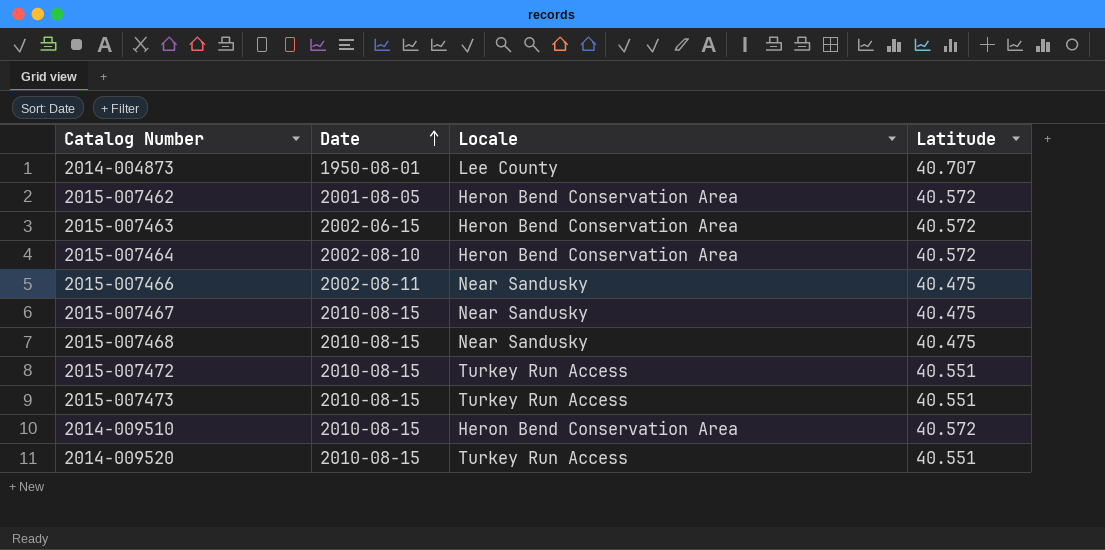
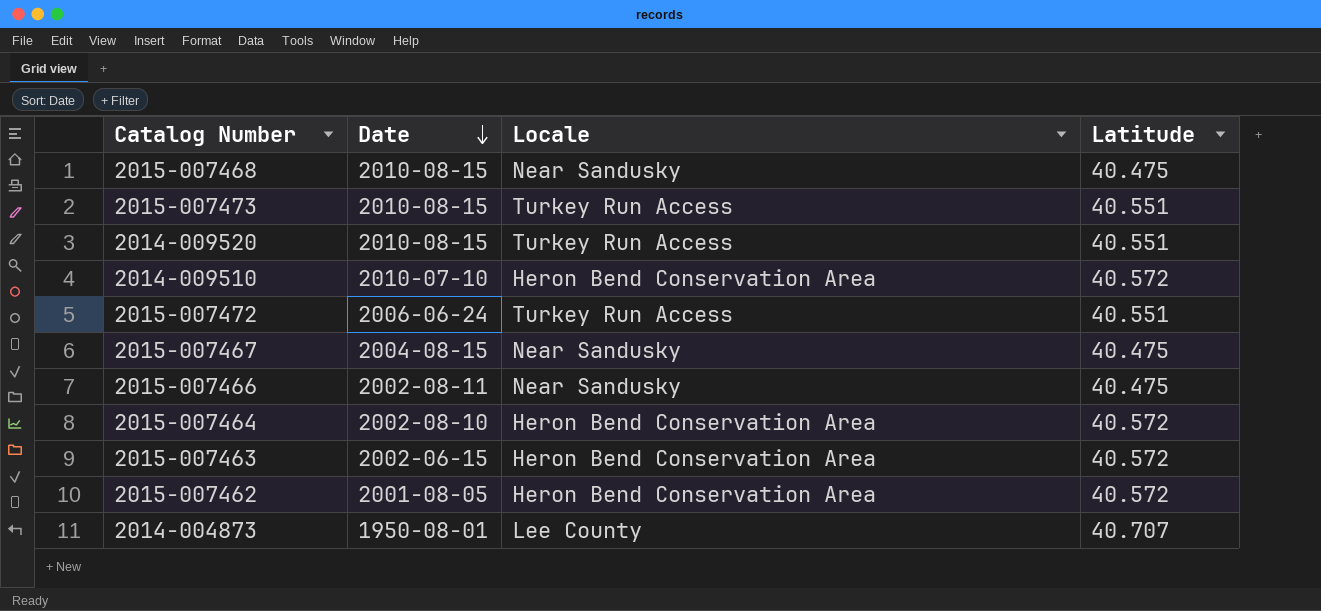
row order: Date ascending -> Date descending
2014-009510 | Date: 2010-08-15 -> 2010-07-10
2015-007472 | Date: 2010-08-15 -> 2006-06-24
2015-007467 | Date: 2010-08-15 -> 2004-08-15

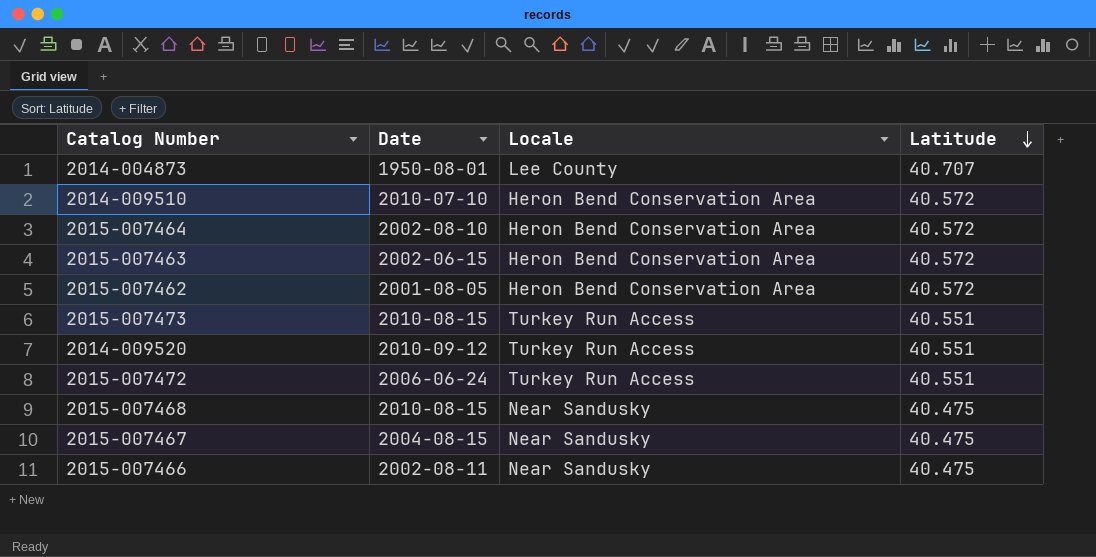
row order: Date descending -> Latitude descending
2014-009520 | Date: 2010-08-15 -> 2010-09-12

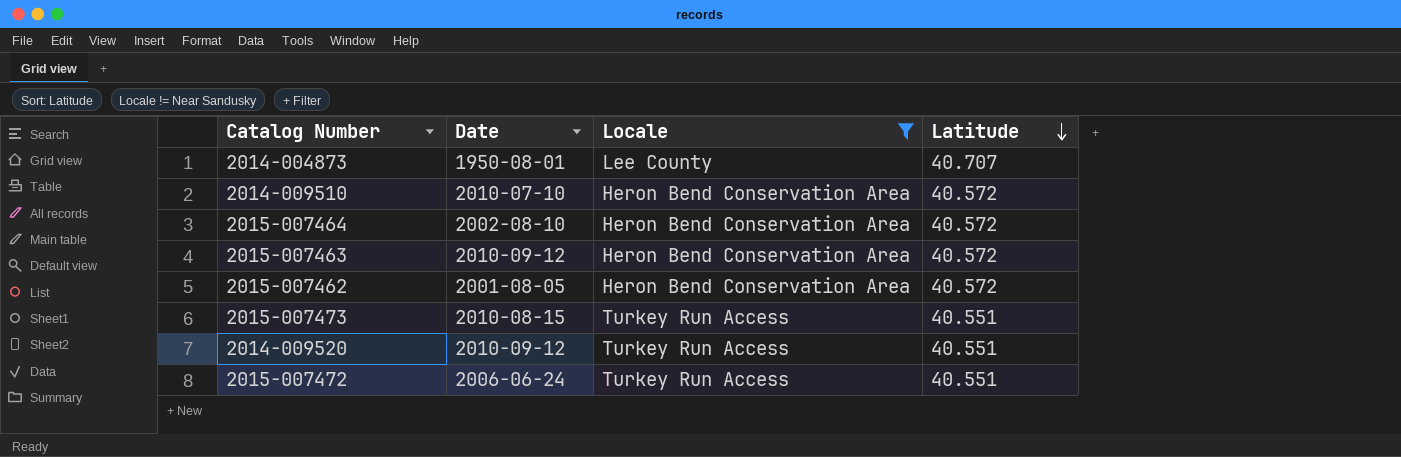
filter: none -> Locale != Near Sandusky
2015-007463 | Date: 2002-06-15 -> 2010-09-12

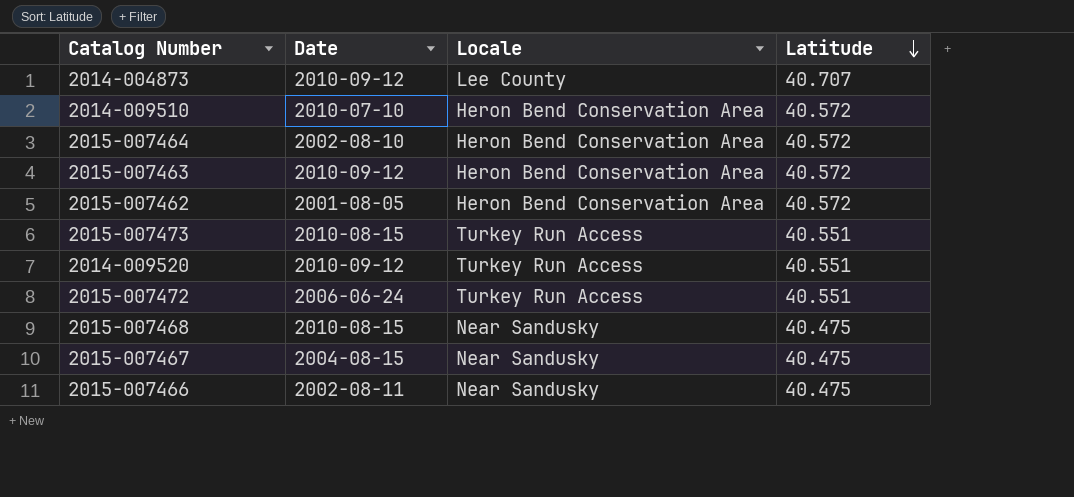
filter: Locale != Near Sandusky -> none
2014-004873 | Date: 1950-08-01 -> 2010-09-12

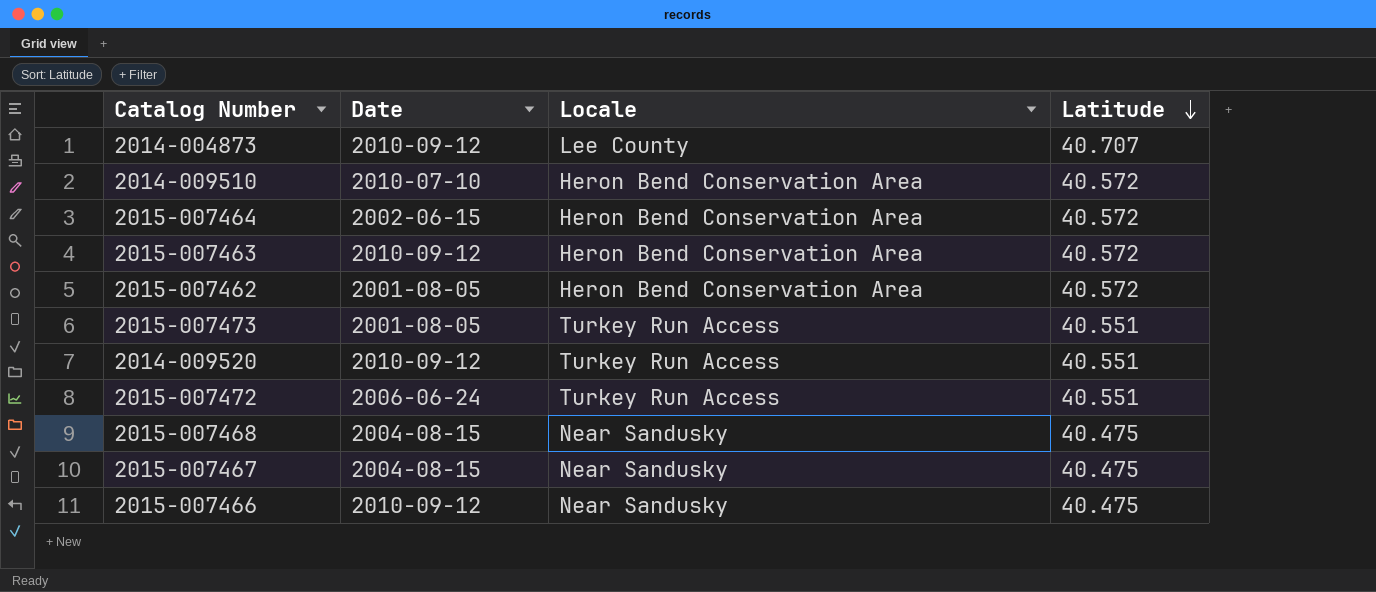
2015-007464 | Date: 2002-08-10 -> 2002-06-15
2015-007473 | Date: 2010-08-15 -> 2001-08-05
2015-007468 | Date: 2010-08-15 -> 2004-08-15
2015-007466 | Date: 2002-08-11 -> 2010-09-12

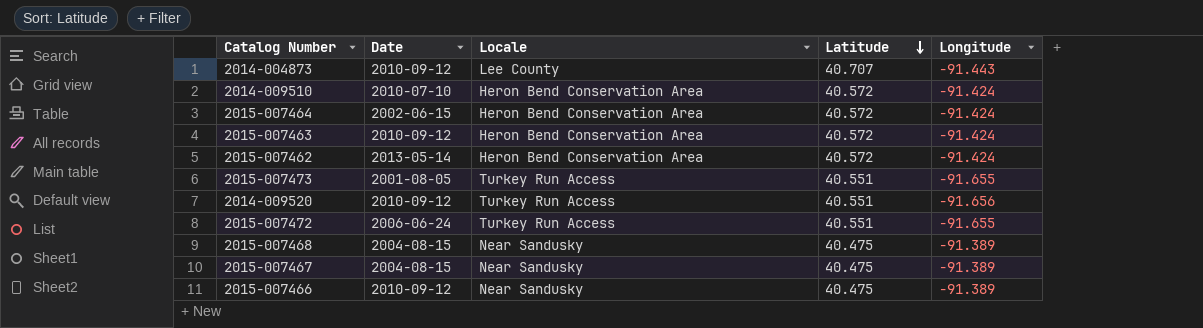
column Longitude | position: none -> 5
2015-007462 | Date: 2001-08-05 -> 2013-05-14

